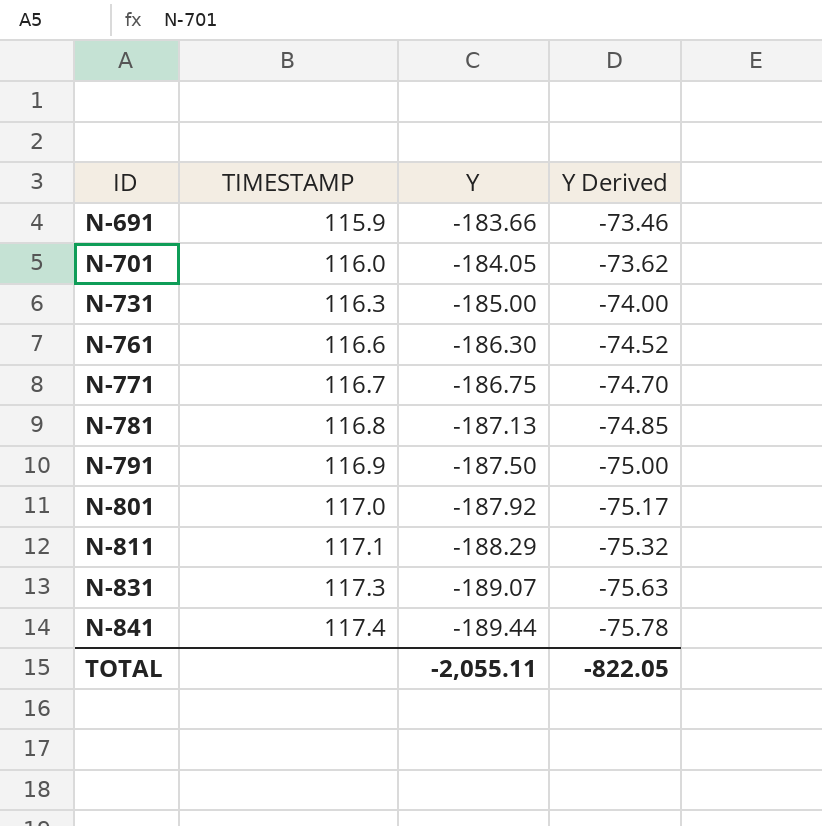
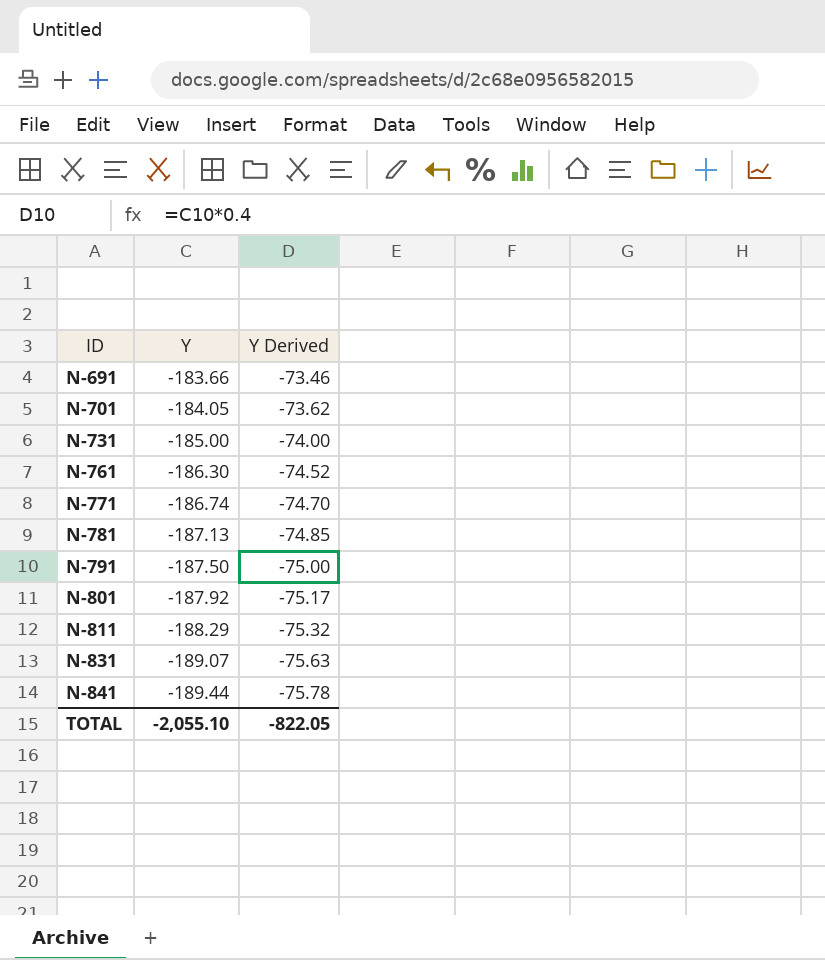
column TIMESTAMP | position: 2 -> none
N-771 | Y: -186.75 -> -186.74
TOTAL | Y: -2,055.11 -> -2,055.10

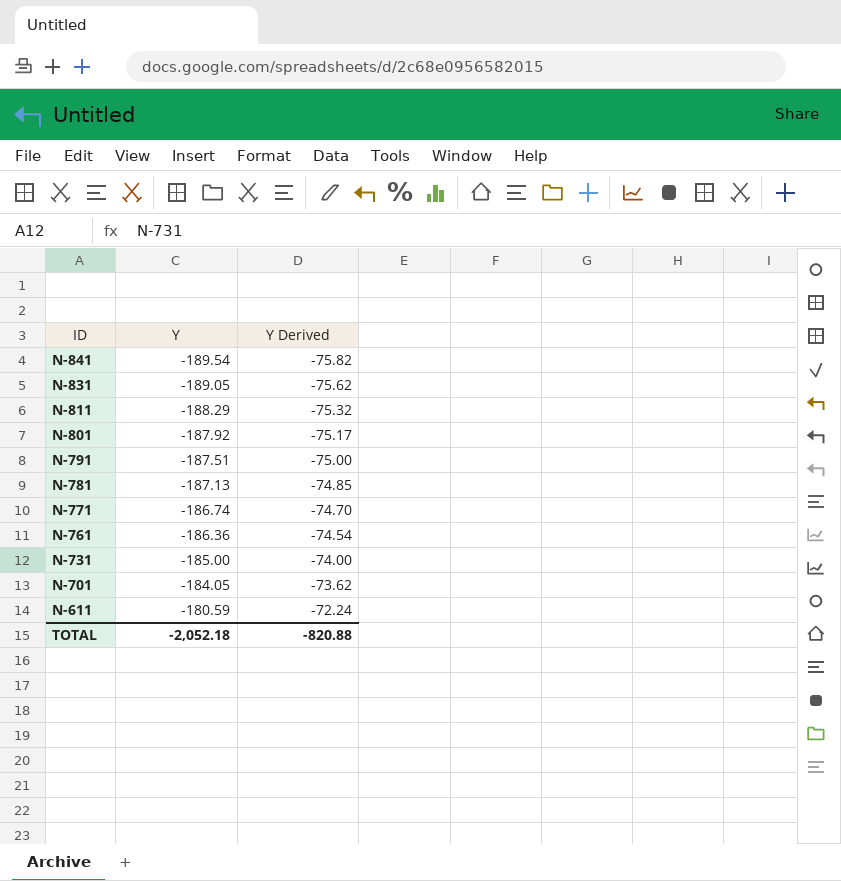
row order: ID ascending -> ID descending
row N-691: -183.66 | -73.46 -> none
N-841 | Y: -189.44 -> -189.54
N-841 | Y Derived: -75.78 -> -75.82
N-831 | Y: -189.07 -> -189.05
N-831 | Y Derived: -75.63 -> -75.62
N-791 | Y: -187.50 -> -187.51
N-761 | Y: -186.30 -> -186.36
N-761 | Y Derived: -74.52 -> -74.54
row N-611: none -> -180.59 | -72.24
TOTAL | Y: -2,055.10 -> -2,052.18
TOTAL | Y Derived: -822.05 -> -820.88

